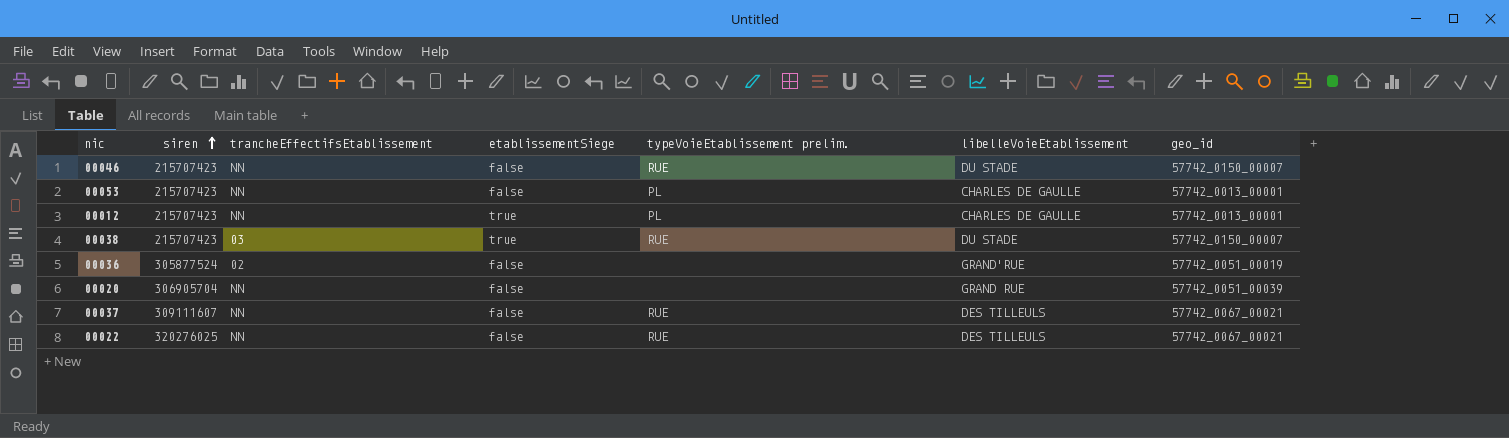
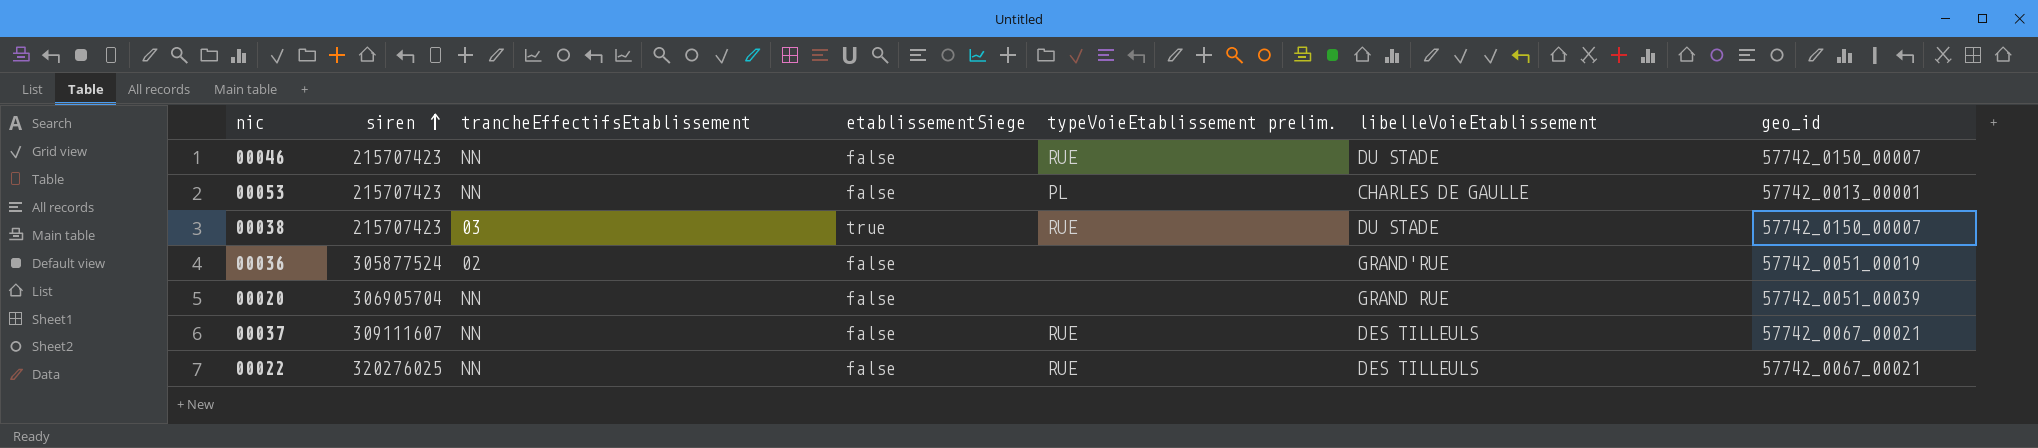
row 00012: 215707423 | NN | true | PL | CHARLES DE GAULLE | 57742_0013_00001 -> none

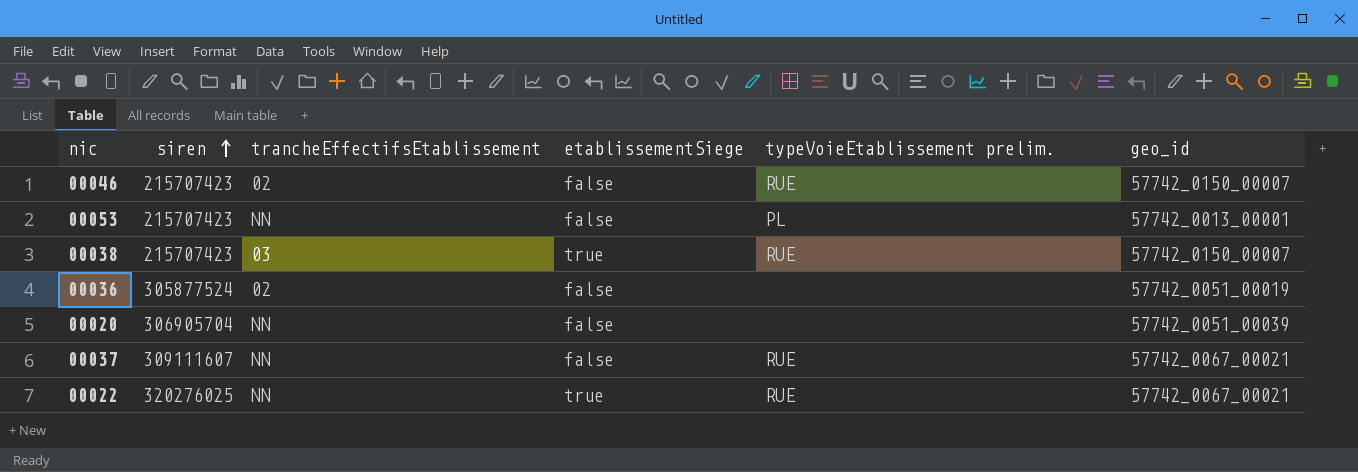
column libelleVoieEtablissement | position: 6 -> none
00046 | trancheEffectifsEtablissement: NN -> 02
00022 | etablissementSiege: false -> true

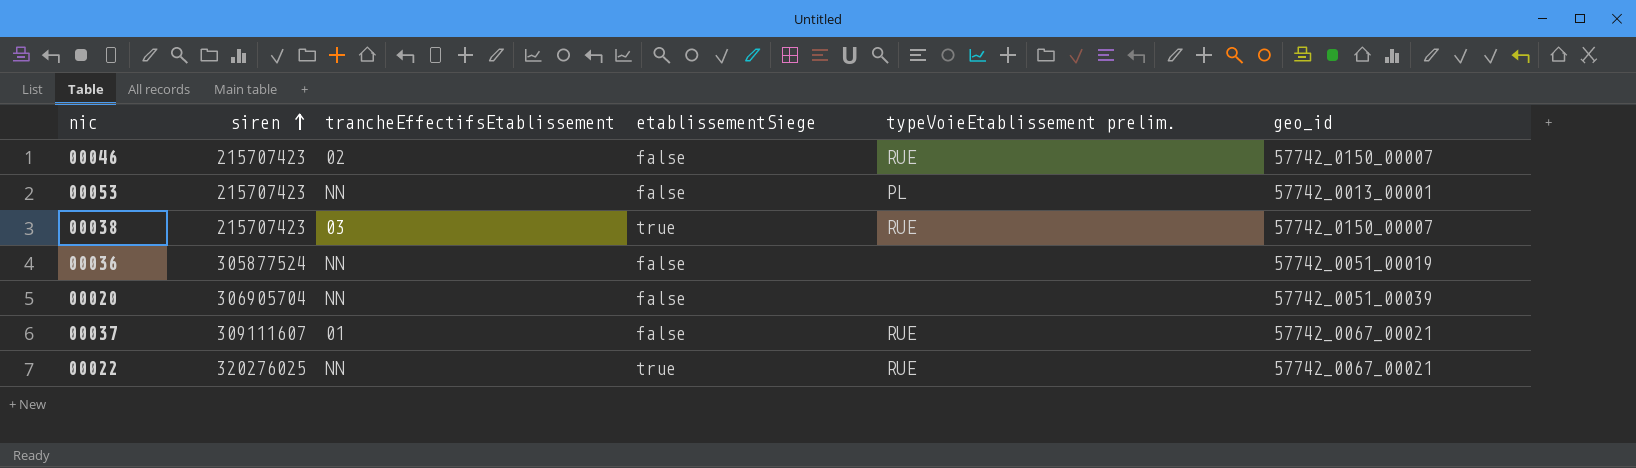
00036 | trancheEffectifsEtablissement: 02 -> NN
00037 | trancheEffectifsEtablissement: NN -> 01

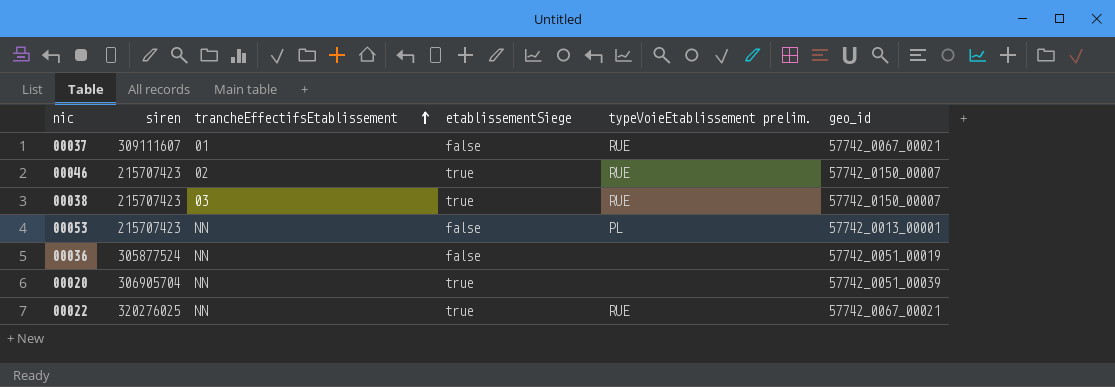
row order: siren ascending -> trancheEffectifsEtablissement ascending
00046 | etablissementSiege: false -> true
00020 | etablissementSiege: false -> true

